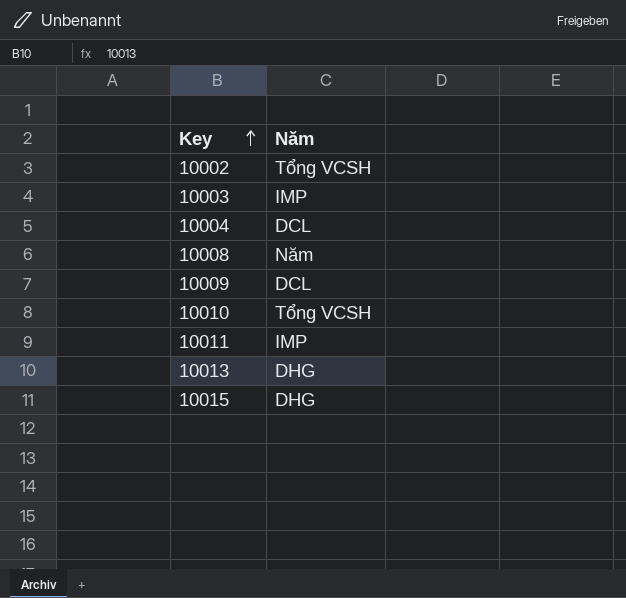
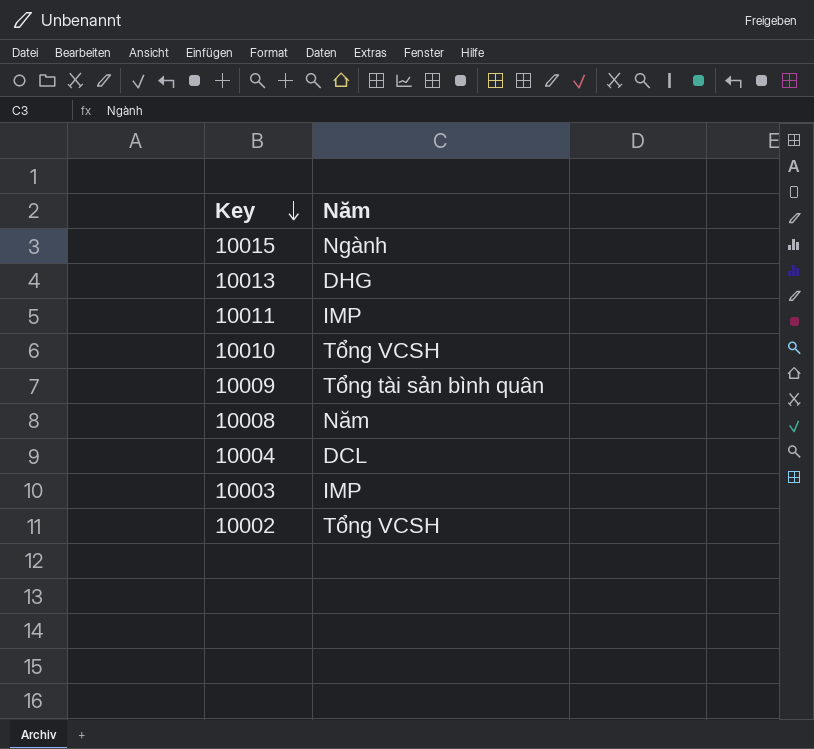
row order: Key ascending -> Key descending
10015 | Năm: DHG -> Ngành
10009 | Năm: DCL -> Tổng tài sản bình quân

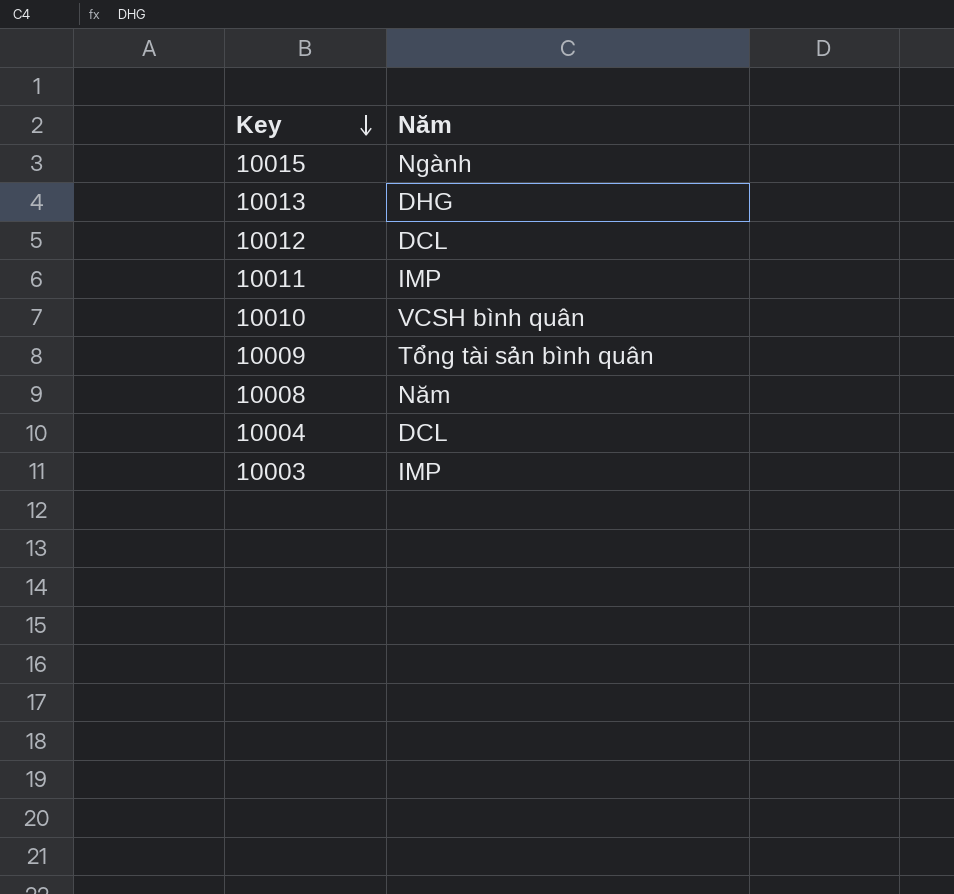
row 10002: Tổng VCSH -> none
row 10012: none -> DCL
10010 | Năm: Tổng VCSH -> VCSH bình quân

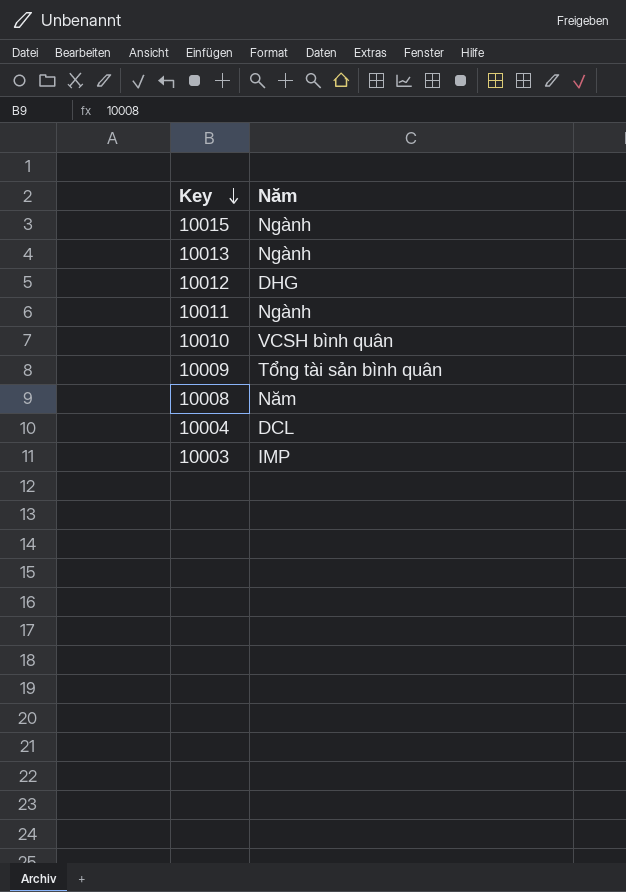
10013 | Năm: DHG -> Ngành
10012 | Năm: DCL -> DHG
10011 | Năm: IMP -> Ngành

